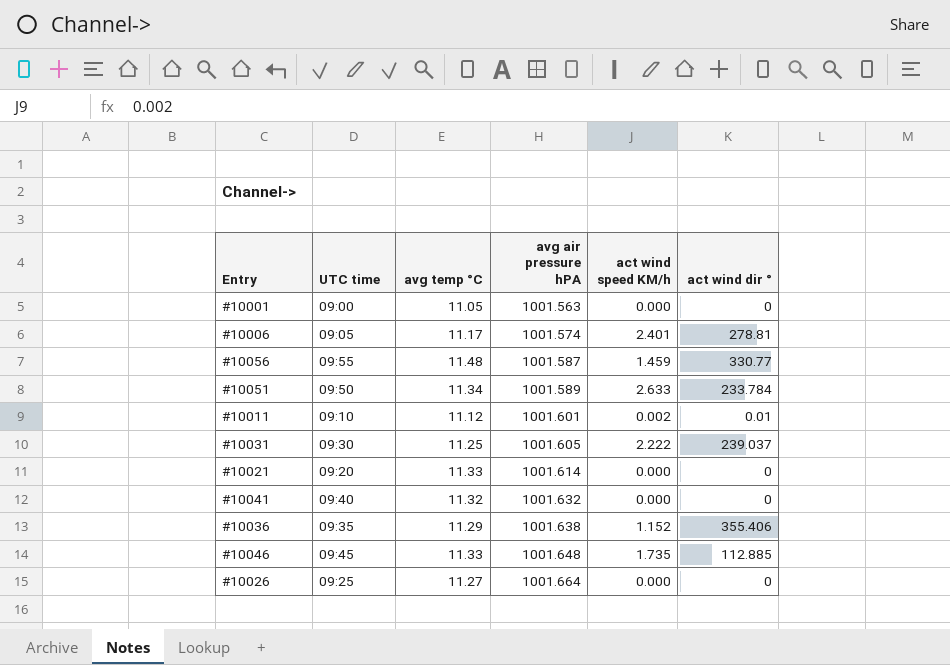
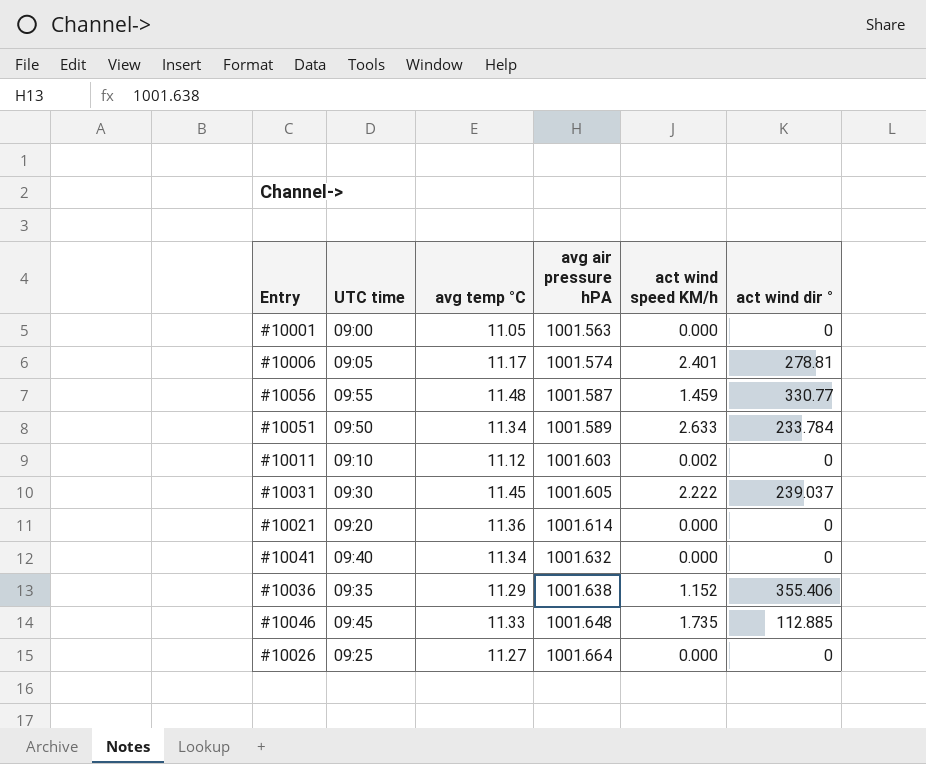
#10011 | avg air pressure hPA: 1001.601 -> 1001.603
#10011 | act wind dir °: 0.01 -> 0
#10031 | avg temp °C: 11.25 -> 11.45
#10021 | avg temp °C: 11.33 -> 11.36
#10041 | avg temp °C: 11.32 -> 11.34

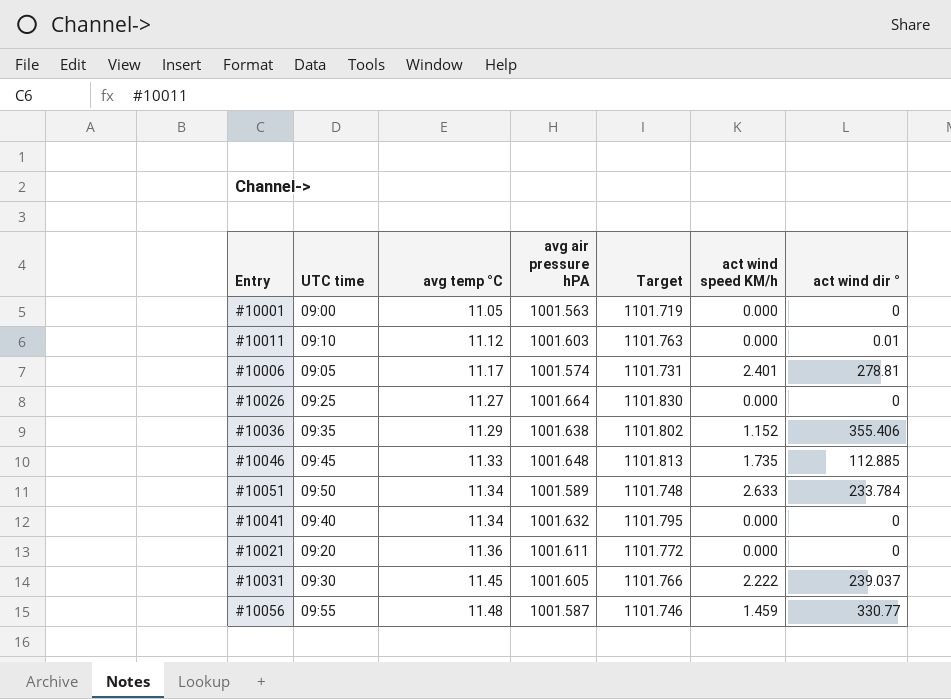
row order: avg air pressure hPA ascending -> avg temp °C ascending
column Target | formula: none -> [avg air pressure hPA] * 1.1
#10011 | act wind speed KM/h: 0.002 -> 0.000
#10011 | act wind dir °: 0 -> 0.01
#10021 | avg air pressure hPA: 1001.614 -> 1001.611

